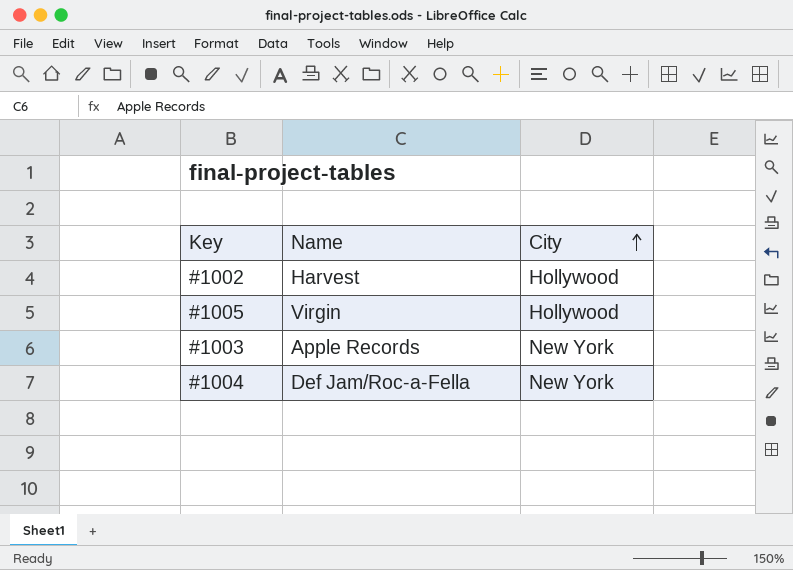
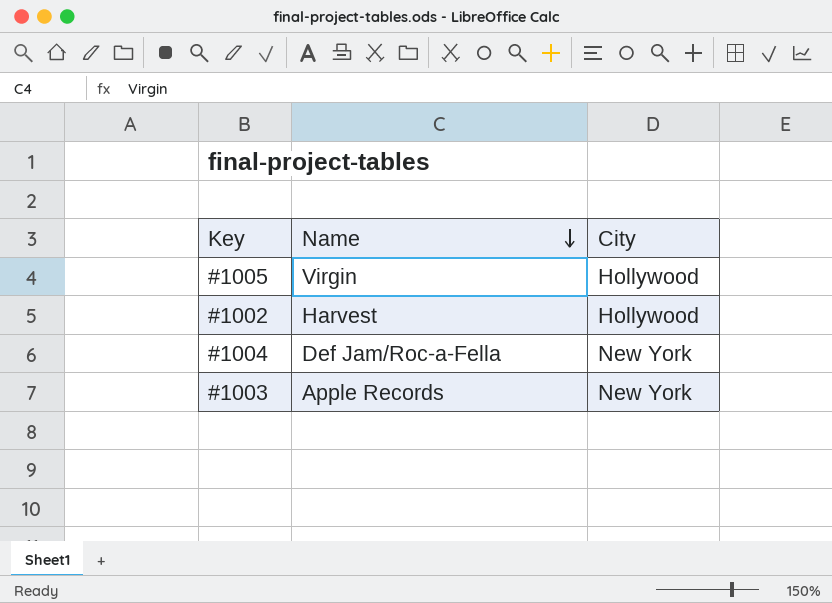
row order: City ascending -> Name descending

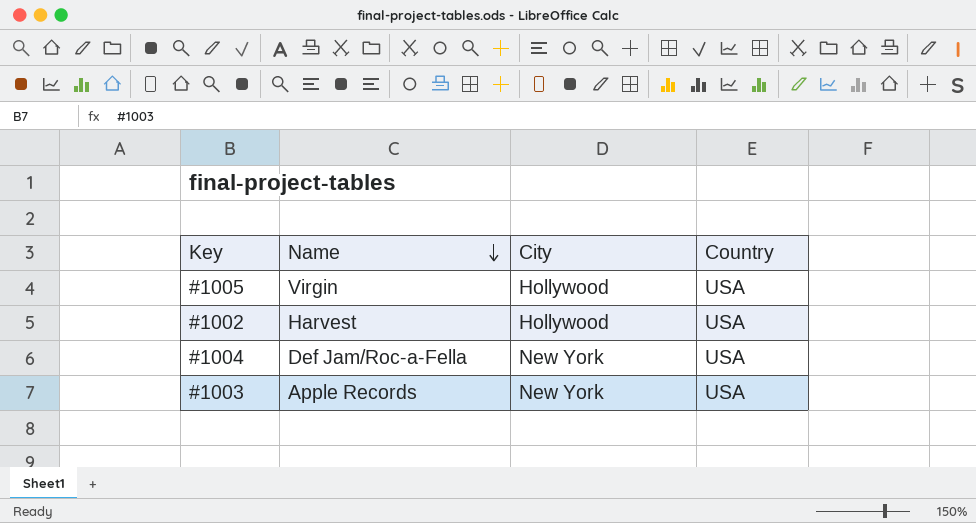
column Country | position: none -> 4

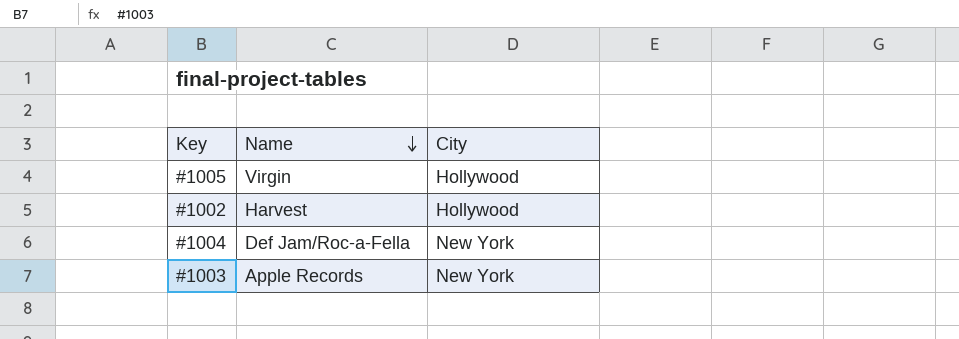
column Country | position: 4 -> none

